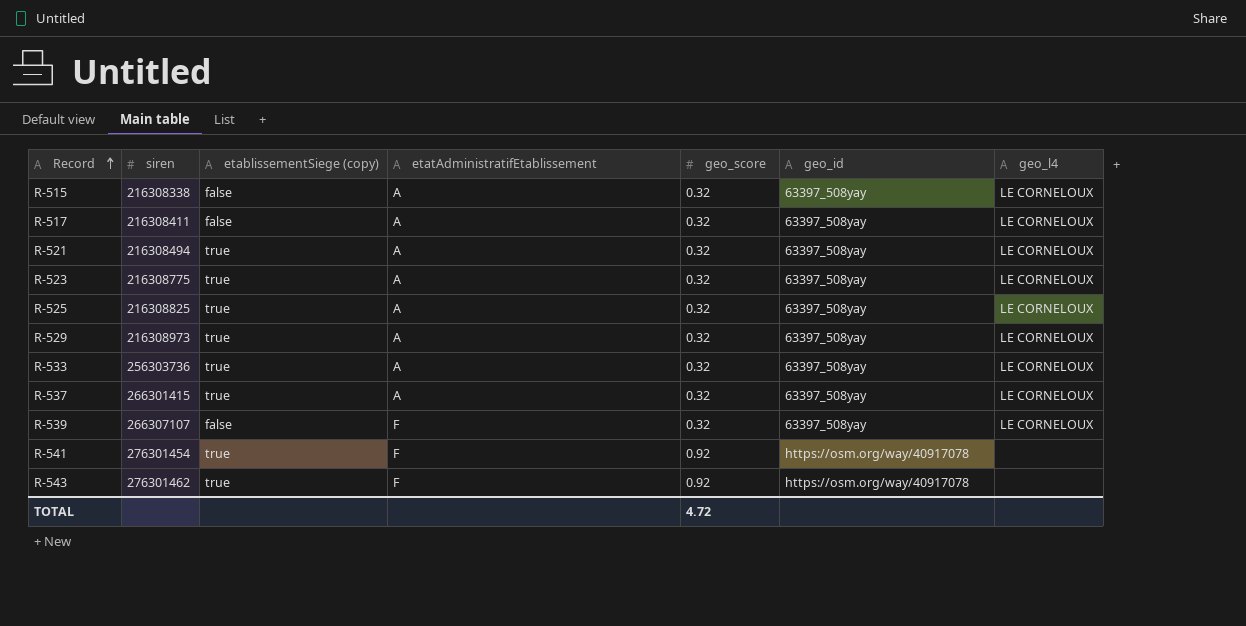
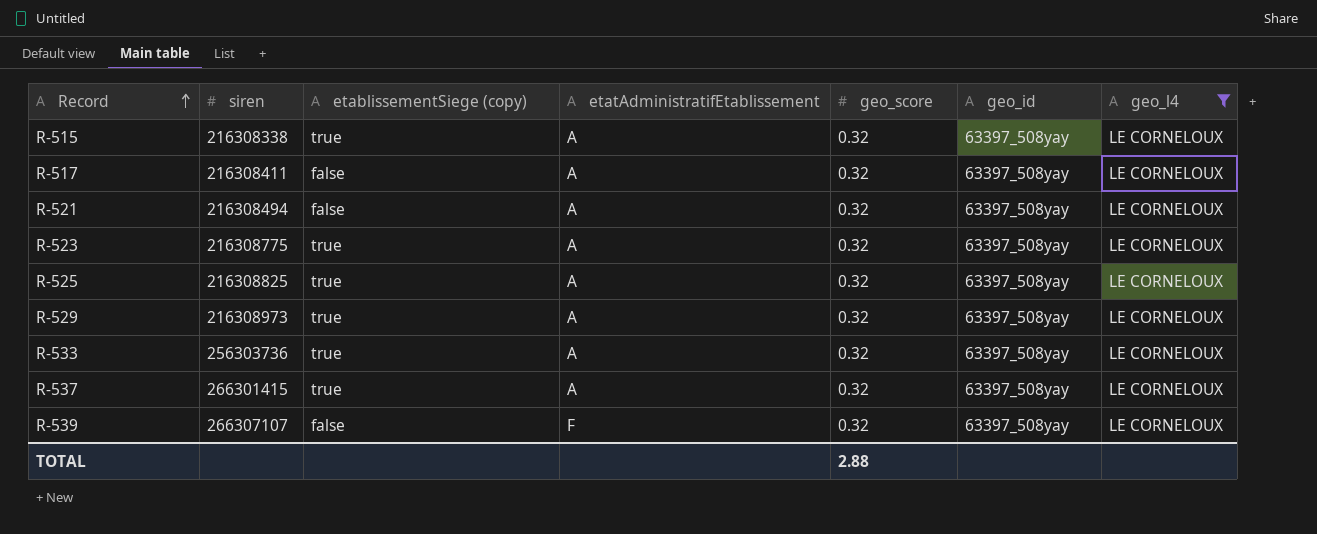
filter: none -> geo_l4 = LE CORNELOUX
R-515 | etablissementSiege (copy): false -> true
R-521 | etablissementSiege (copy): true -> false
TOTAL | geo_score: 4.72 -> 2.88

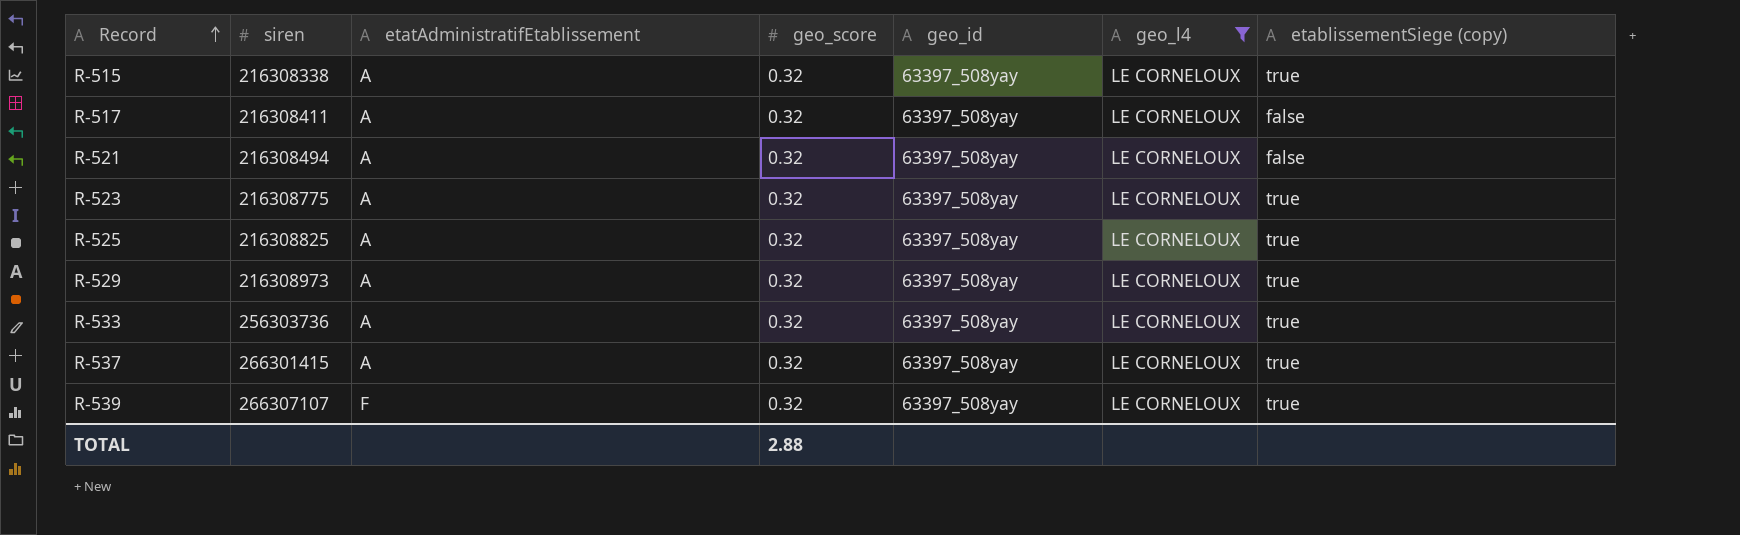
column etablissementSiege (copy) | position: 3 -> 7
R-539 | etablissementSiege (copy): false -> true

